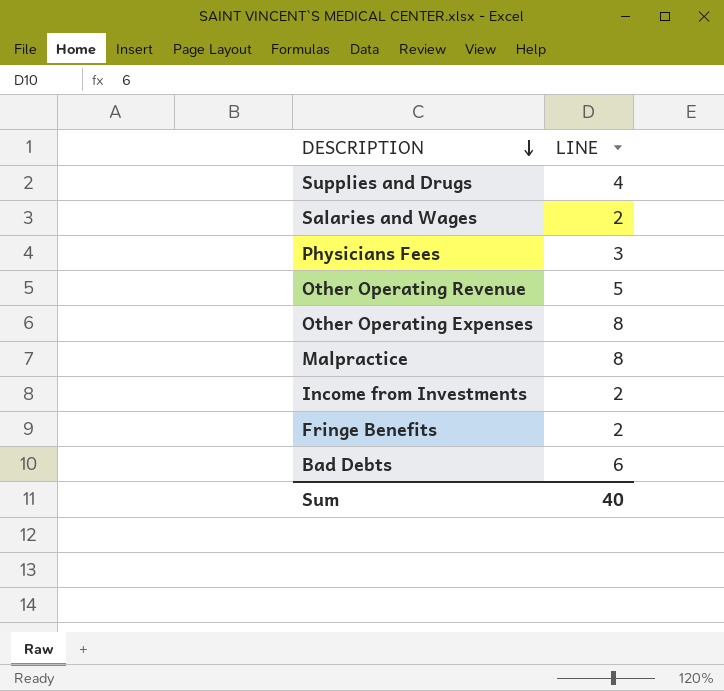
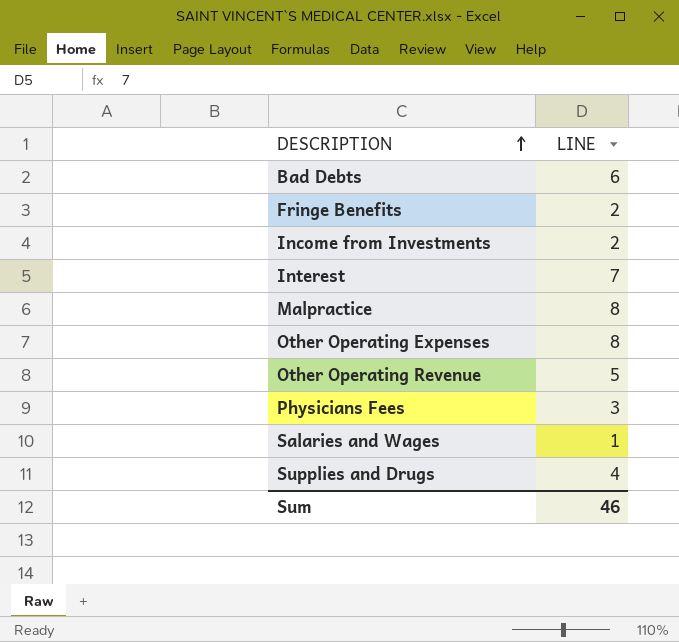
row order: DESCRIPTION descending -> DESCRIPTION ascending
row Interest: none -> 7
Salaries and Wages | LINE: 2 -> 1
Sum | LINE: 40 -> 46

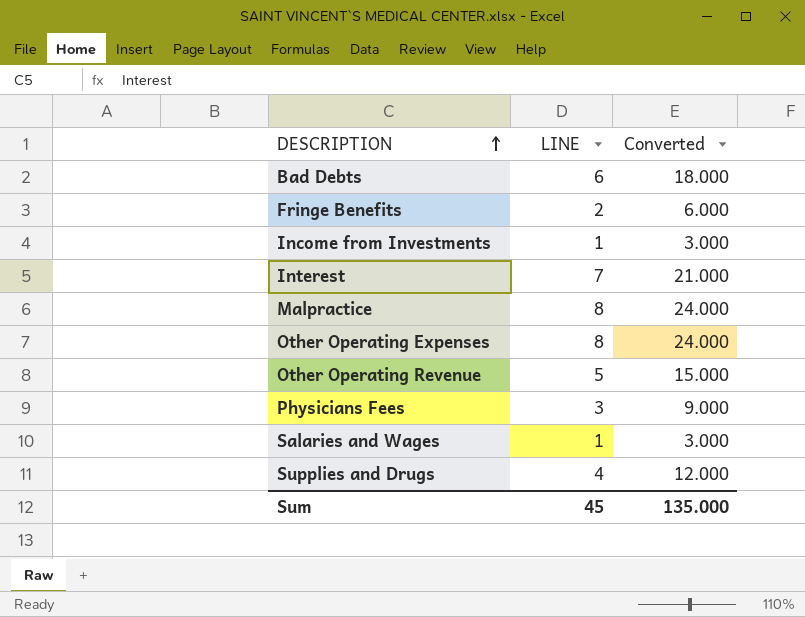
column Converted | formula: none -> [LINE] * 3
Income from Investments | LINE: 2 -> 1
Sum | LINE: 46 -> 45

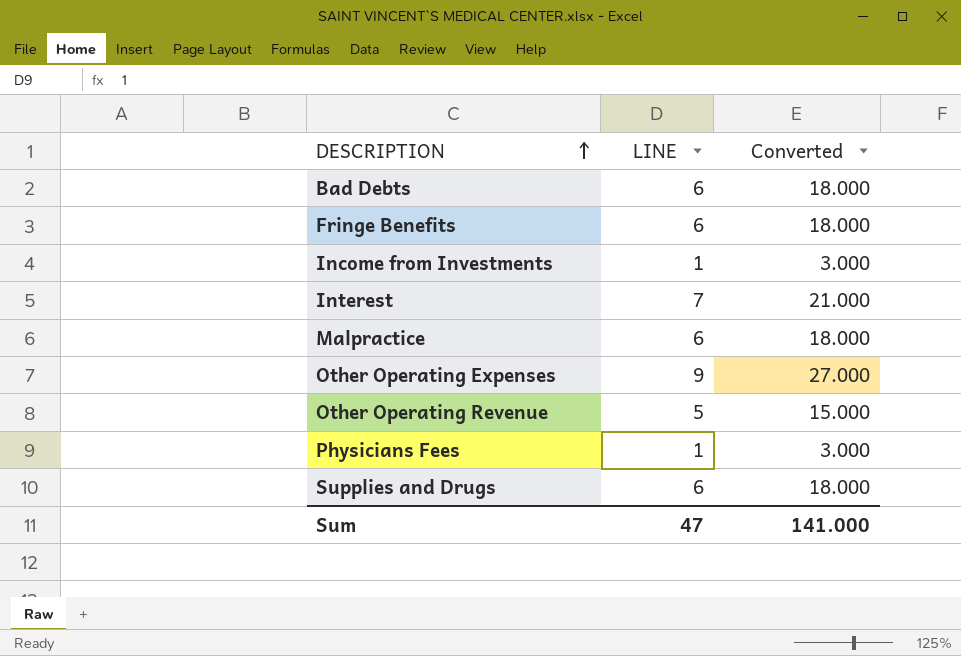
row Salaries and Wages: 1 | 3.000 -> none
Fringe Benefits | LINE: 2 -> 6
Fringe Benefits | Converted: 6.000 -> 18.000
Malpractice | LINE: 8 -> 6
Malpractice | Converted: 24.000 -> 18.000
Other Operating Expenses | LINE: 8 -> 9
Other Operating Expenses | Converted: 24.000 -> 27.000
Physicians Fees | LINE: 3 -> 1
Physicians Fees | Converted: 9.000 -> 3.000
Supplies and Drugs | LINE: 4 -> 6
Supplies and Drugs | Converted: 12.000 -> 18.000
Sum | LINE: 45 -> 47
Sum | Converted: 135.000 -> 141.000

